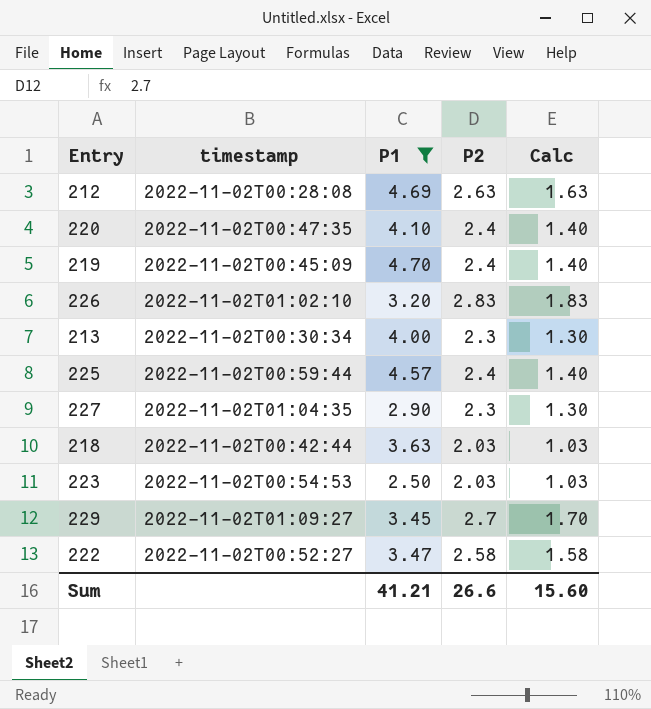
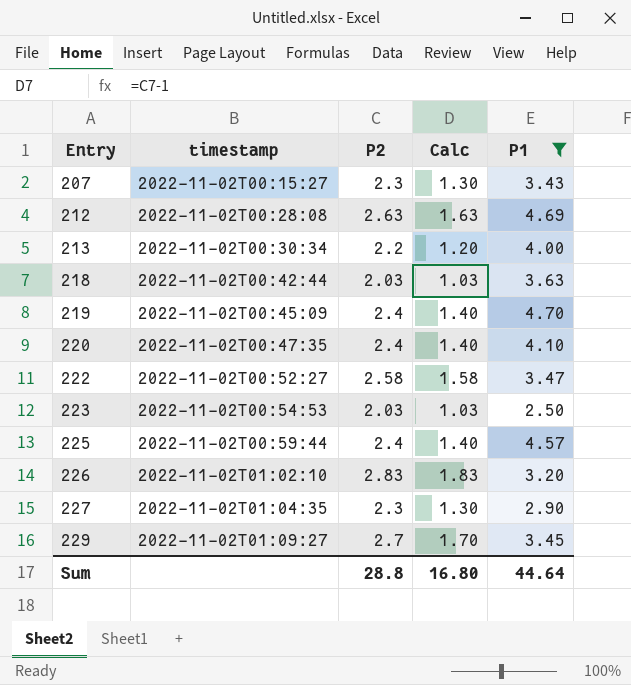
row order: none -> Entry ascending
column P1 | position: 3 -> 5
row 207: none -> 2022-11-02T00:15:27 | 2.3 | 1.30 | 3.43
213 | P2: 2.3 -> 2.2
213 | Calc: 1.30 -> 1.20
Sum | P2: 26.6 -> 28.8
Sum | Calc: 15.60 -> 16.80
Sum | P1: 41.21 -> 44.64

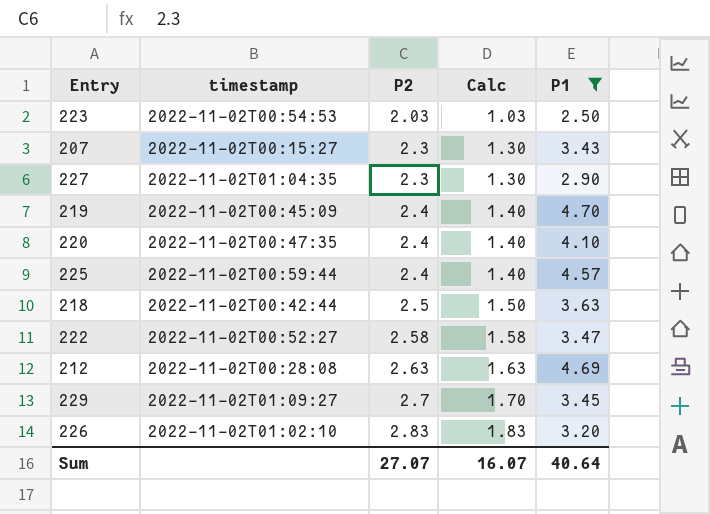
row order: Entry ascending -> P2 ascending
row 213: 2022-11-02T00:30:34 | 2.2 | 1.20 | 4.00 -> none
218 | P2: 2.03 -> 2.5
218 | Calc: 1.03 -> 1.50
Sum | P2: 28.8 -> 27.07
Sum | Calc: 16.80 -> 16.07
Sum | P1: 44.64 -> 40.64

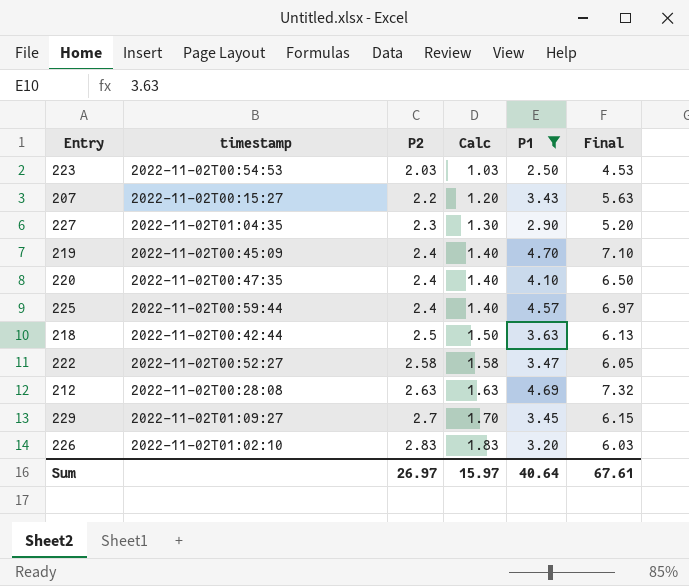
column Final | formula: none -> [P2] + [P1]
207 | P2: 2.3 -> 2.2
207 | Calc: 1.30 -> 1.20
Sum | P2: 27.07 -> 26.97
Sum | Calc: 16.07 -> 15.97

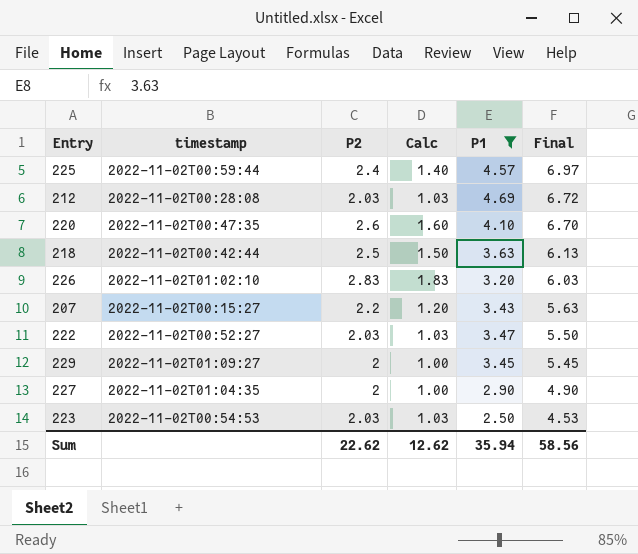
row order: P2 ascending -> Final descending
row 219: 2022-11-02T00:45:09 | 2.4 | 1.40 | 4.70 | 7.10 -> none
212 | P2: 2.63 -> 2.03
212 | Calc: 1.63 -> 1.03
212 | Final: 7.32 -> 6.72
220 | P2: 2.4 -> 2.6
220 | Calc: 1.40 -> 1.60
220 | Final: 6.50 -> 6.70
222 | P2: 2.58 -> 2.03
222 | Calc: 1.58 -> 1.03
222 | Final: 6.05 -> 5.50
229 | P2: 2.7 -> 2
229 | Calc: 1.70 -> 1.00
229 | Final: 6.15 -> 5.45
227 | P2: 2.3 -> 2
227 | Calc: 1.30 -> 1.00
227 | Final: 5.20 -> 4.90
Sum | P2: 26.97 -> 22.62
Sum | Calc: 15.97 -> 12.62
Sum | P1: 40.64 -> 35.94
Sum | Final: 67.61 -> 58.56

